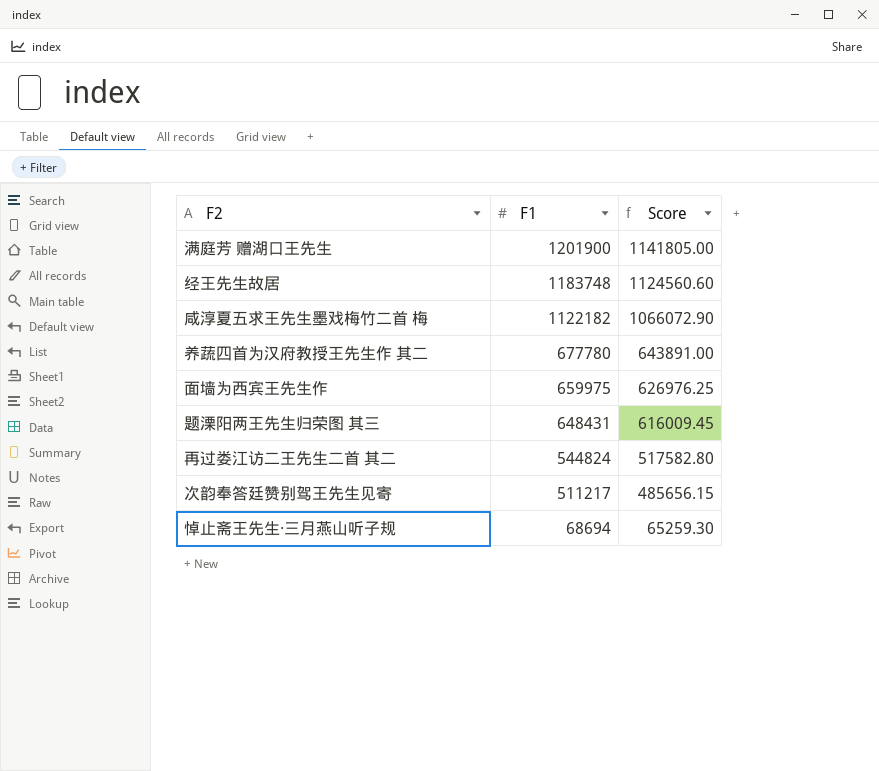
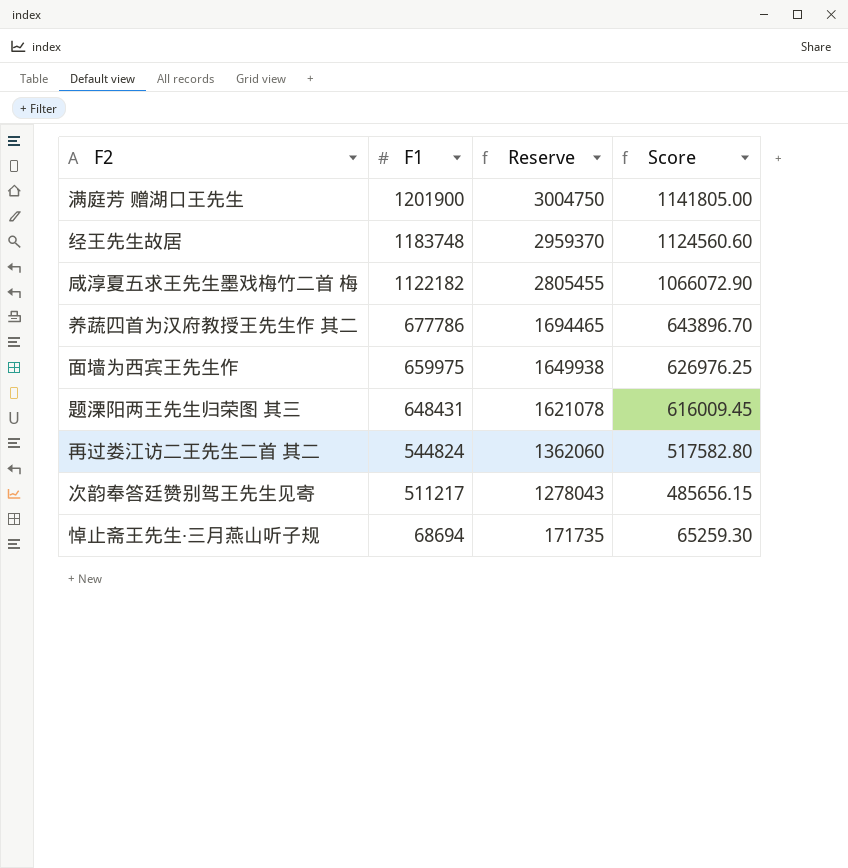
column Reserve | formula: none -> [F1] * 2.5
养蔬四首为汉府教授王先生作 其二 | F1: 677780 -> 677786
养蔬四首为汉府教授王先生作 其二 | Score: 643891.00 -> 643896.70

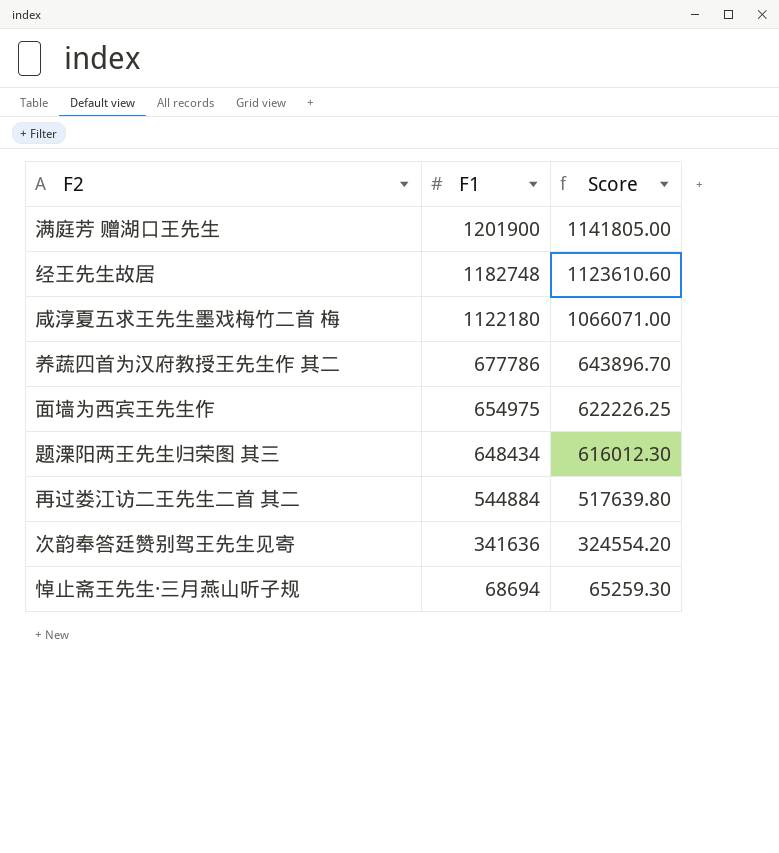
column Reserve | formula: [F1] * 2.5 -> none
经王先生故居 | F1: 1183748 -> 1182748
经王先生故居 | Score: 1124560.60 -> 1123610.60
咸淳夏五求王先生墨戏梅竹二首 梅 | F1: 1122182 -> 1122180
咸淳夏五求王先生墨戏梅竹二首 梅 | Score: 1066072.90 -> 1066071.00
面墙为西宾王先生作 | F1: 659975 -> 654975
面墙为西宾王先生作 | Score: 626976.25 -> 622226.25
题溧阳两王先生归荣图 其三 | F1: 648431 -> 648434
题溧阳两王先生归荣图 其三 | Score: 616009.45 -> 616012.30
再过娄江访二王先生二首 其二 | F1: 544824 -> 544884
再过娄江访二王先生二首 其二 | Score: 517582.80 -> 517639.80
次韵奉答廷赞别驾王先生见寄 | F1: 511217 -> 341636
次韵奉答廷赞别驾王先生见寄 | Score: 485656.15 -> 324554.20

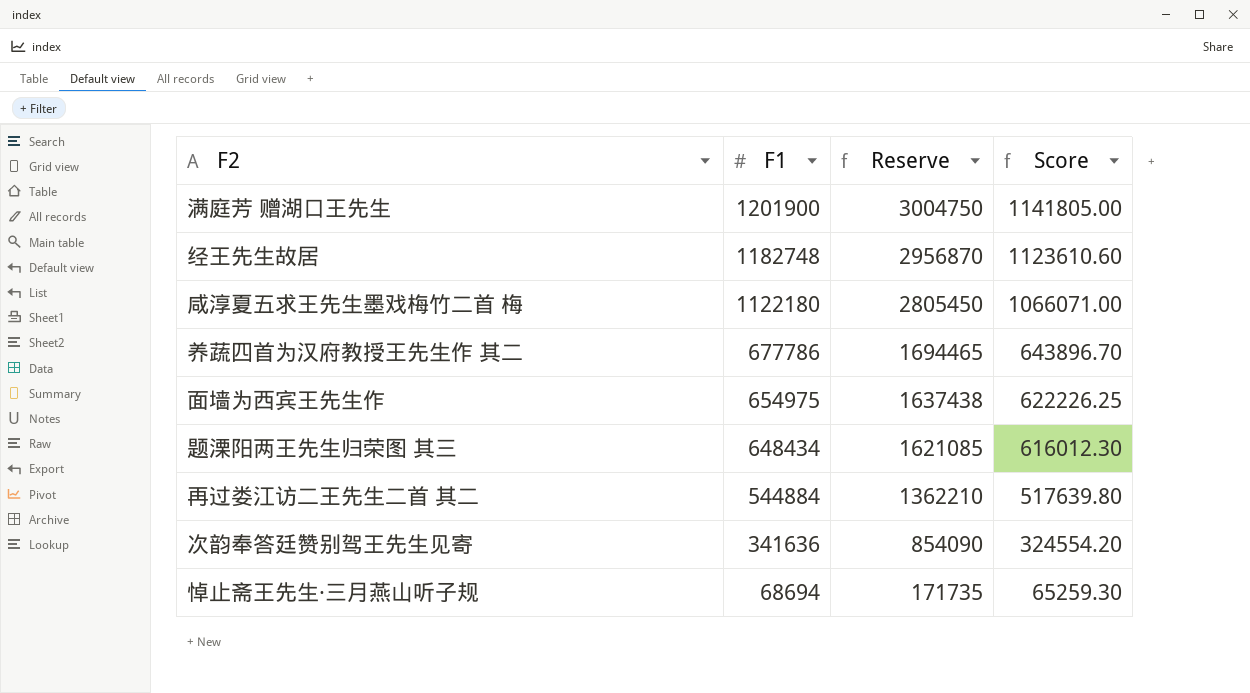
column Reserve | formula: none -> [F1] * 2.5

